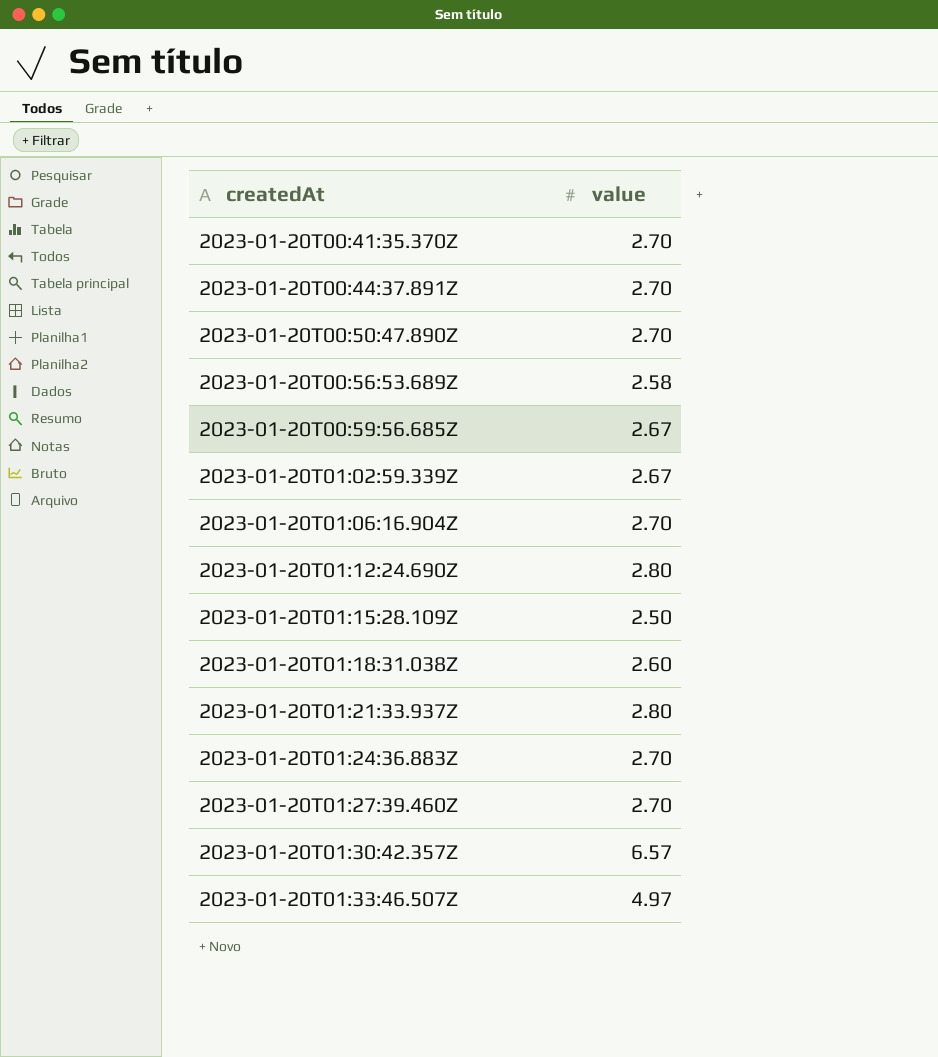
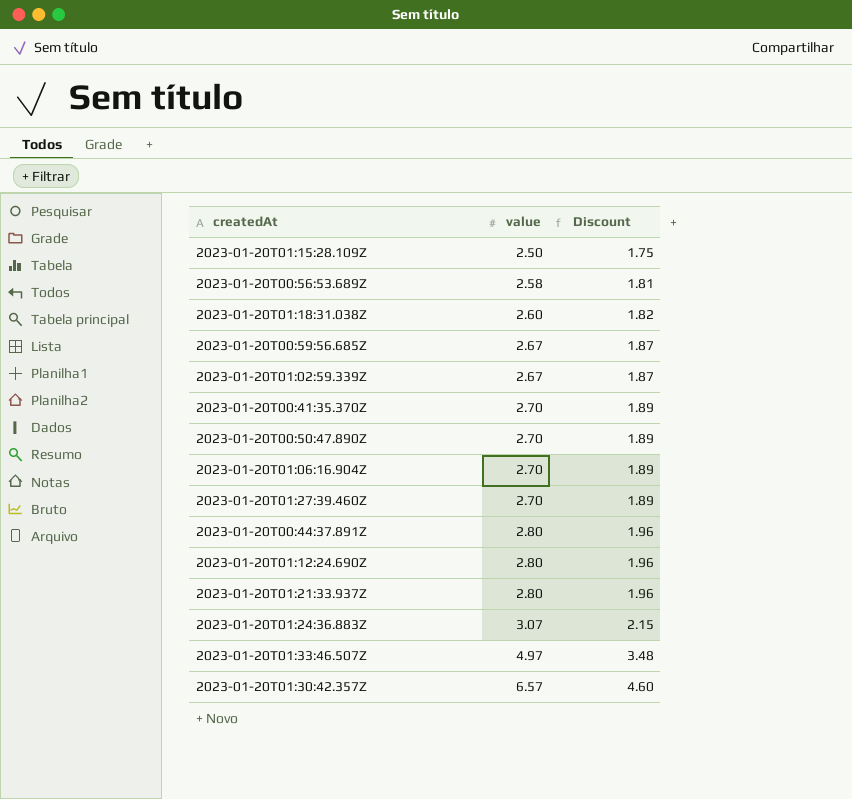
row order: createdAt ascending -> value ascending
column Discount | formula: none -> [value] * 0.7
2023-01-20T00:44:37.891Z | value: 2.70 -> 2.80
2023-01-20T01:24:36.883Z | value: 2.70 -> 3.07

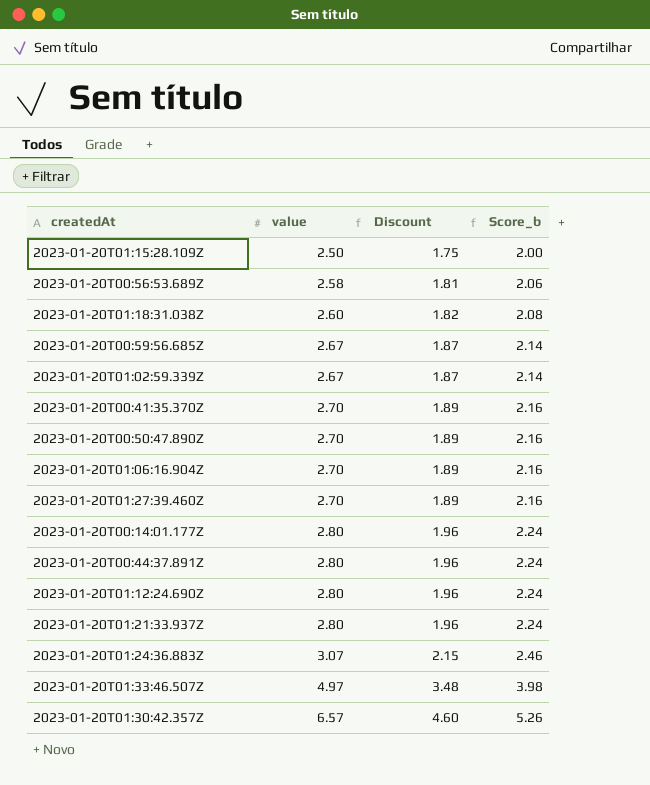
column Score_b | formula: none -> [value] * 0.8
row 2023-01-20T00:14:01.177Z: none -> 2.80 | 1.96 | 2.24

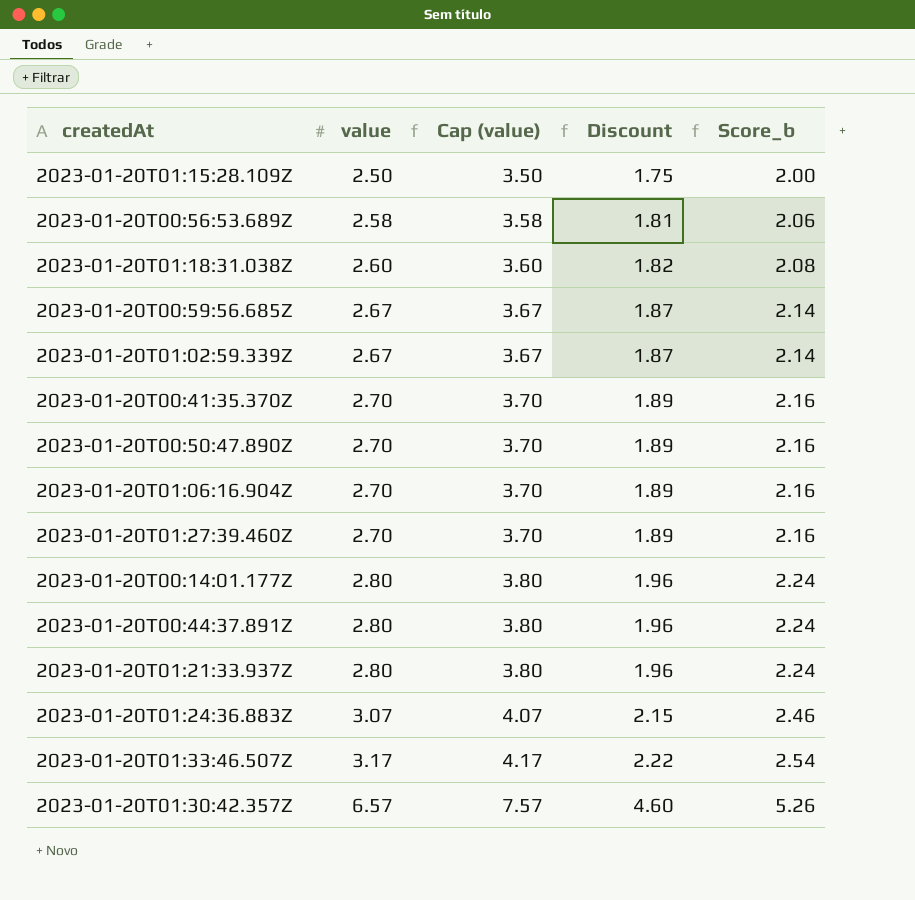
column Cap (value) | formula: none -> [value] + 1
row 2023-01-20T01:12:24.690Z: 2.80 | 1.96 | 2.24 -> none
2023-01-20T01:33:46.507Z | value: 4.97 -> 3.17
2023-01-20T01:33:46.507Z | Discount: 3.48 -> 2.22
2023-01-20T01:33:46.507Z | Score_b: 3.98 -> 2.54

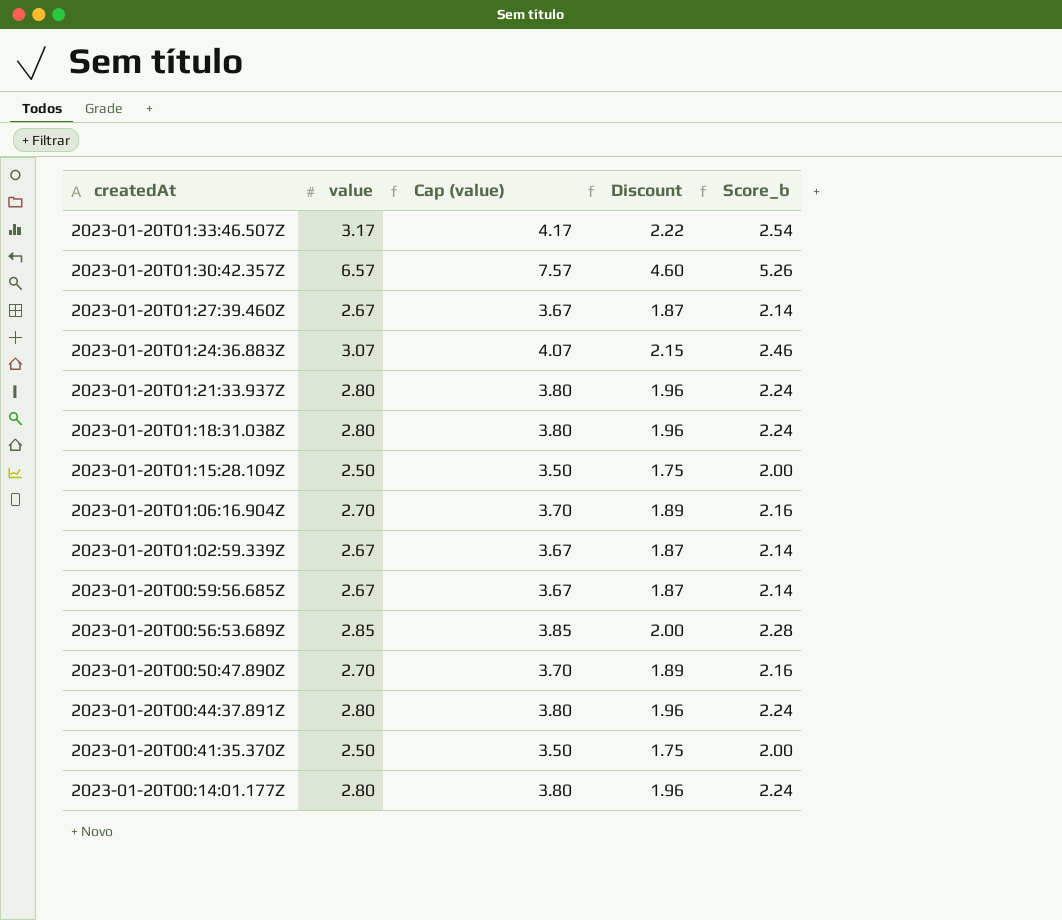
row order: value ascending -> createdAt descending
2023-01-20T01:27:39.460Z | value: 2.70 -> 2.67
2023-01-20T01:27:39.460Z | Cap (value): 3.70 -> 3.67
2023-01-20T01:27:39.460Z | Discount: 1.89 -> 1.87
2023-01-20T01:27:39.460Z | Score_b: 2.16 -> 2.14
2023-01-20T01:18:31.038Z | value: 2.60 -> 2.80
2023-01-20T01:18:31.038Z | Cap (value): 3.60 -> 3.80
2023-01-20T01:18:31.038Z | Discount: 1.82 -> 1.96
2023-01-20T01:18:31.038Z | Score_b: 2.08 -> 2.24
2023-01-20T00:56:53.689Z | value: 2.58 -> 2.85
2023-01-20T00:56:53.689Z | Cap (value): 3.58 -> 3.85
2023-01-20T00:56:53.689Z | Discount: 1.81 -> 2.00
2023-01-20T00:56:53.689Z | Score_b: 2.06 -> 2.28
2023-01-20T00:41:35.370Z | value: 2.70 -> 2.50
2023-01-20T00:41:35.370Z | Cap (value): 3.70 -> 3.50
2023-01-20T00:41:35.370Z | Discount: 1.89 -> 1.75
2023-01-20T00:41:35.370Z | Score_b: 2.16 -> 2.00

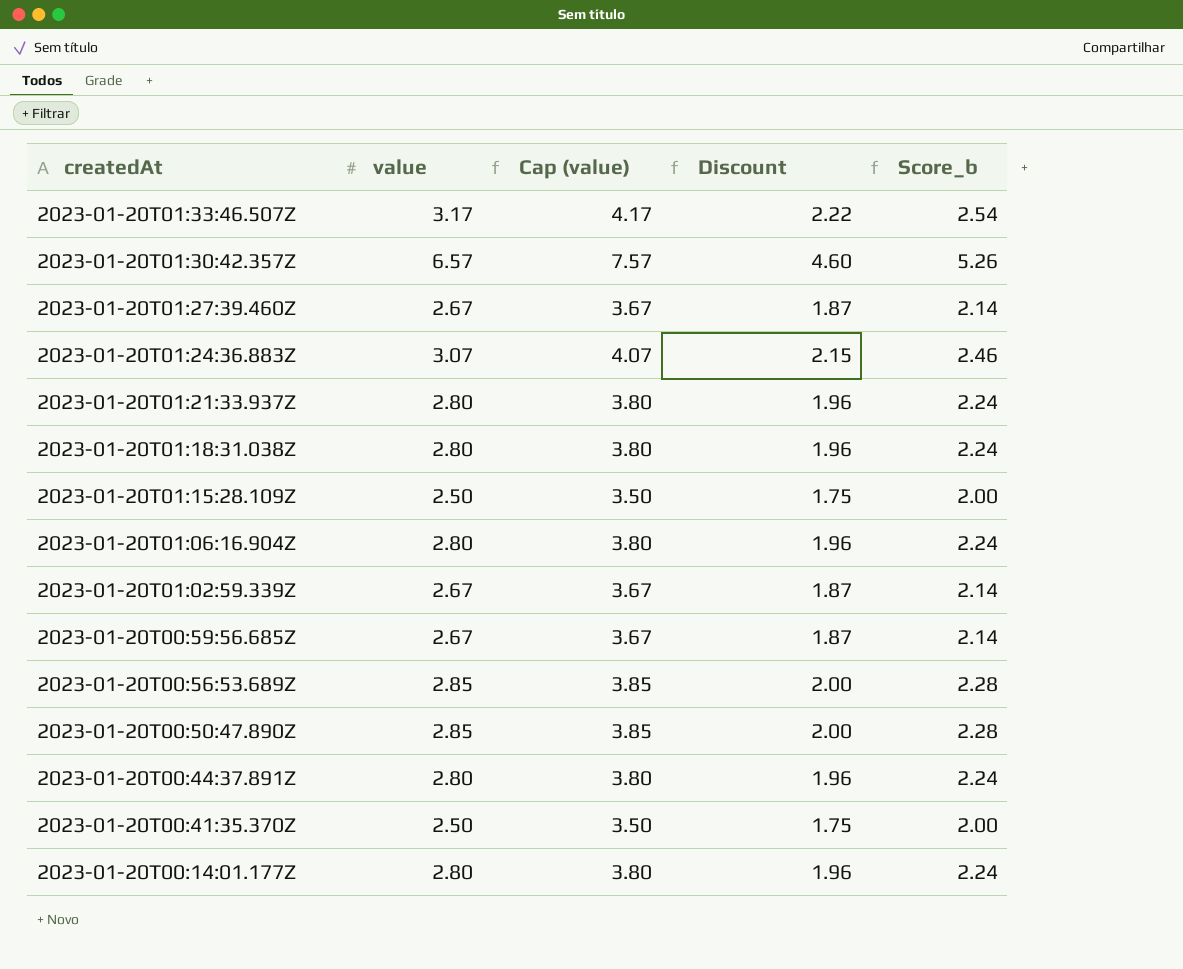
2023-01-20T01:06:16.904Z | value: 2.70 -> 2.80
2023-01-20T01:06:16.904Z | Cap (value): 3.70 -> 3.80
2023-01-20T01:06:16.904Z | Discount: 1.89 -> 1.96
2023-01-20T01:06:16.904Z | Score_b: 2.16 -> 2.24
2023-01-20T00:50:47.890Z | value: 2.70 -> 2.85
2023-01-20T00:50:47.890Z | Cap (value): 3.70 -> 3.85
2023-01-20T00:50:47.890Z | Discount: 1.89 -> 2.00
2023-01-20T00:50:47.890Z | Score_b: 2.16 -> 2.28

